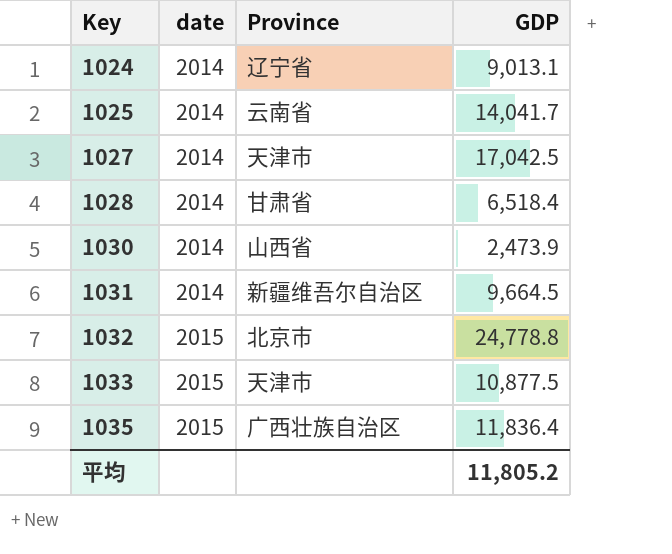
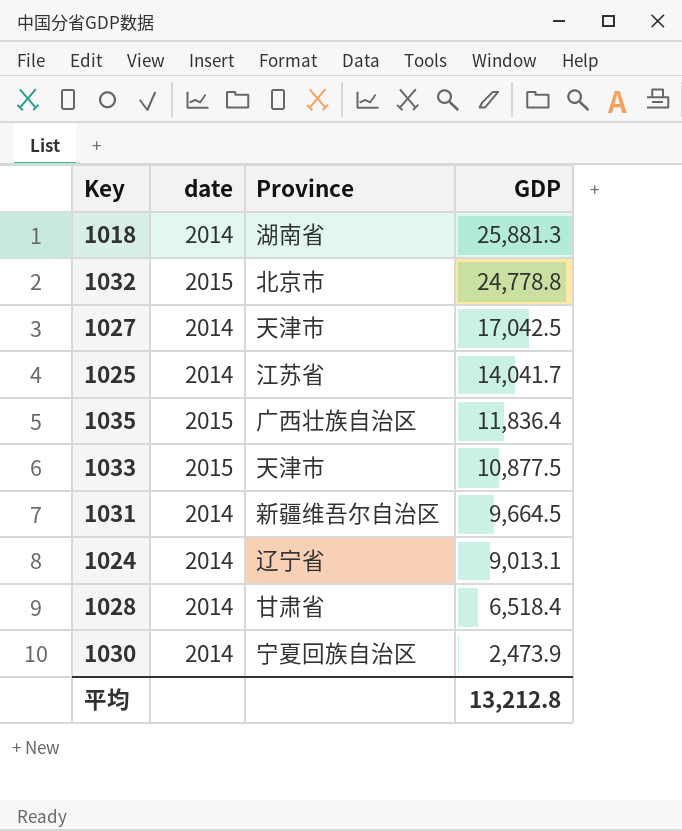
row order: Key ascending -> GDP descending
row 1018: none -> 2014 | 湖南省 | 25,881.3
1025 | Province: 云南省 -> 江苏省
1030 | Province: 山西省 -> 宁夏回族自治区
平均 | GDP: 11,805.2 -> 13,212.8

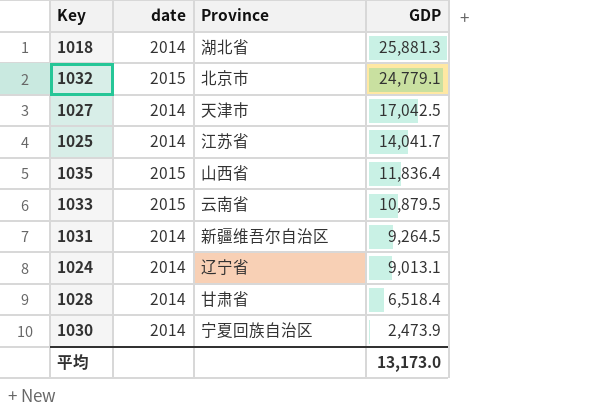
1018 | Province: 湖南省 -> 湖北省
1032 | GDP: 24,778.8 -> 24,779.1
1035 | Province: 广西壮族自治区 -> 山西省
1033 | Province: 天津市 -> 云南省
1033 | GDP: 10,877.5 -> 10,879.5
1031 | GDP: 9,664.5 -> 9,264.5
平均 | GDP: 13,212.8 -> 13,173.0

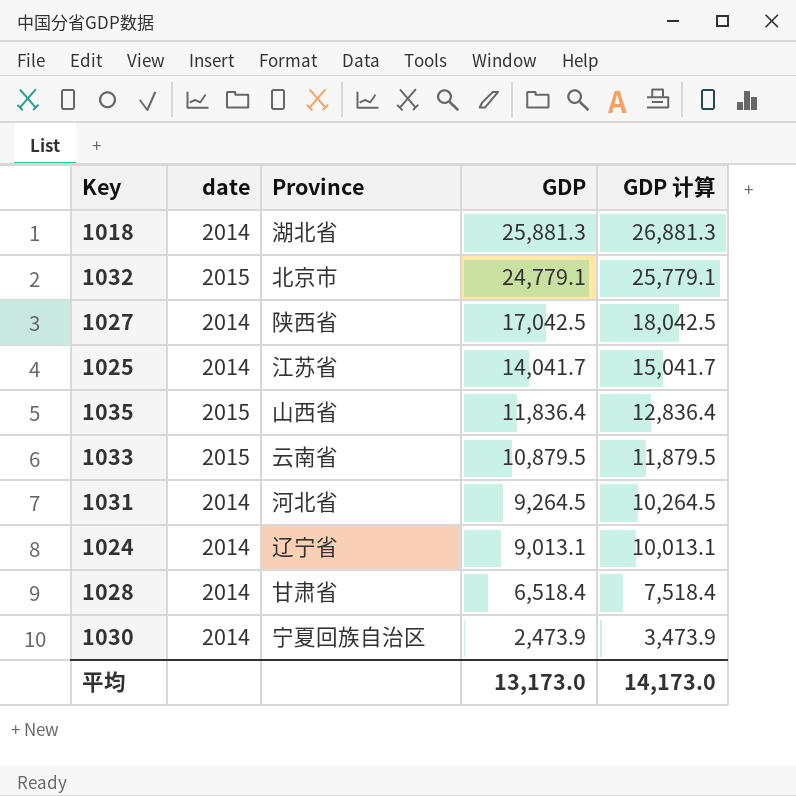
column GDP 计算 | formula: none -> [GDP] + 1000
1027 | Province: 天津市 -> 陕西省
1031 | Province: 新疆维吾尔自治区 -> 河北省

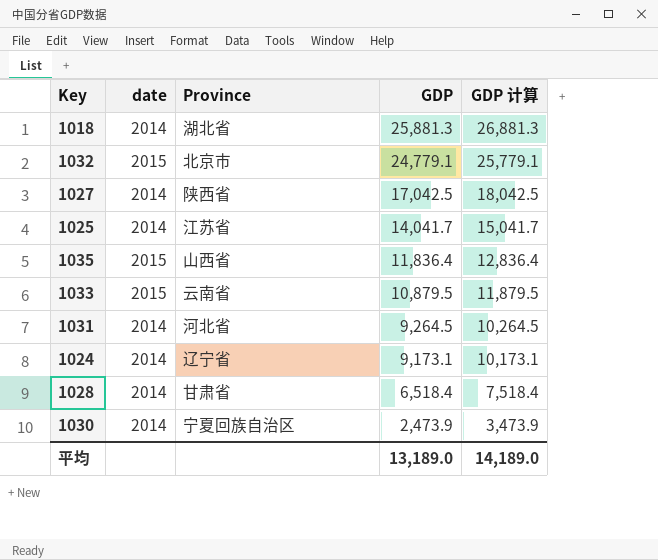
1024 | GDP: 9,013.1 -> 9,173.1
1024 | GDP 计算: 10,013.1 -> 10,173.1
平均 | GDP: 13,173.0 -> 13,189.0
平均 | GDP 计算: 14,173.0 -> 14,189.0

